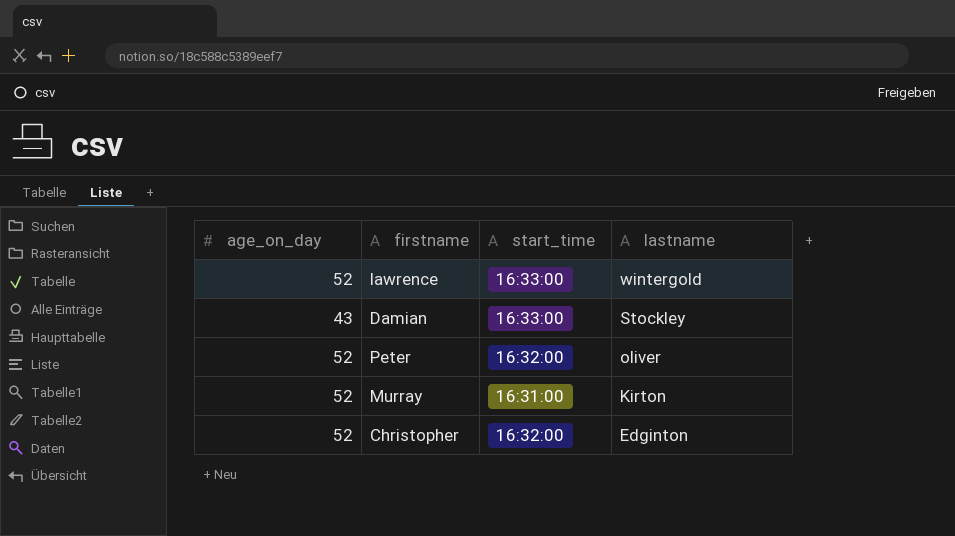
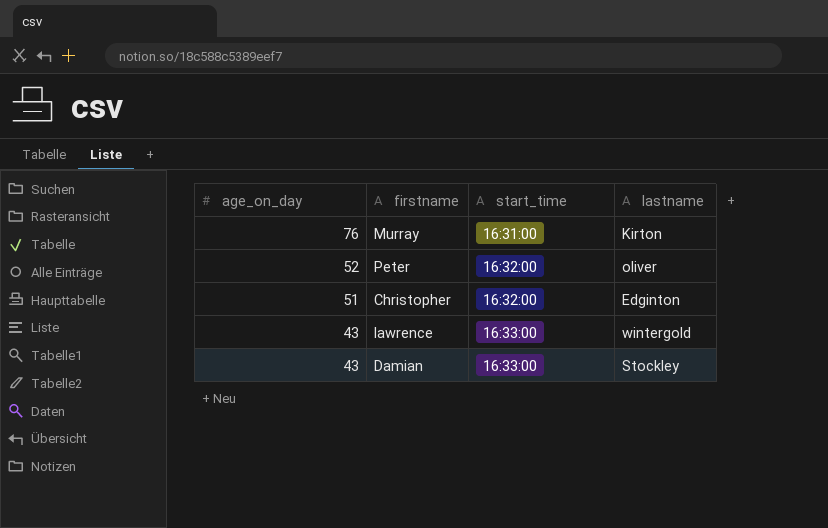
row order: lastname descending -> age_on_day descending
Murray | age_on_day: 52 -> 76
Christopher | age_on_day: 52 -> 51
lawrence | age_on_day: 52 -> 43

